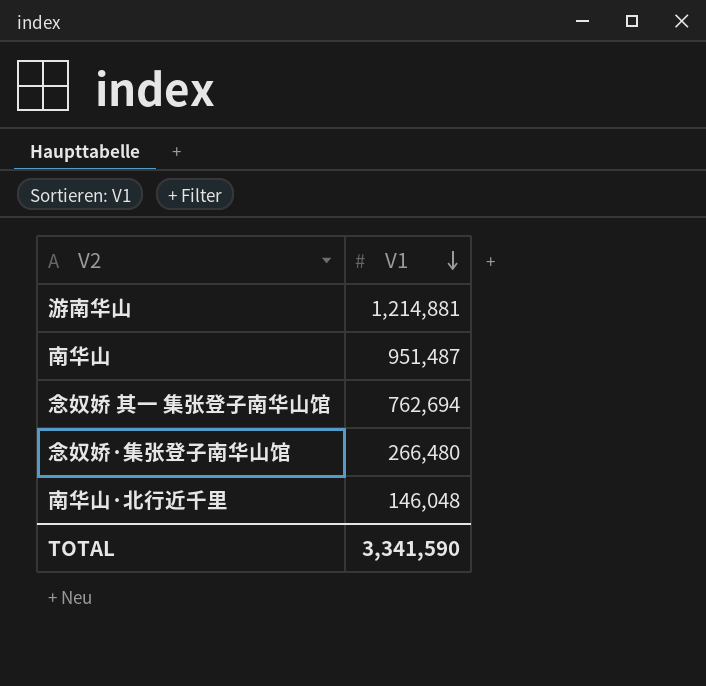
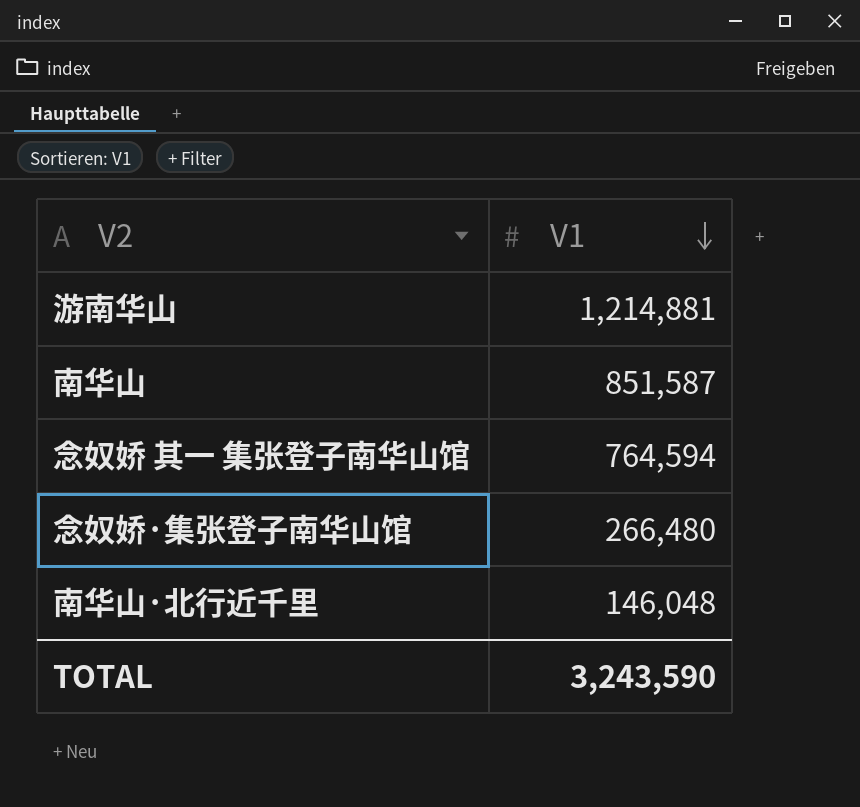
南华山 | V1: 951,487 -> 851,587
念奴娇 其一 集张登子南华山馆 | V1: 762,694 -> 764,594
TOTAL | V1: 3,341,590 -> 3,243,590

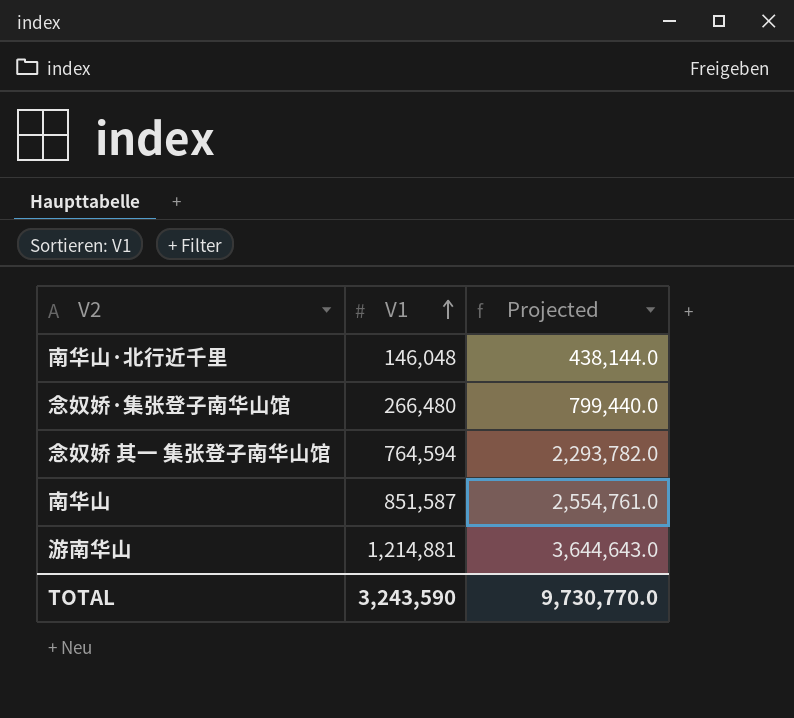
row order: V1 descending -> V1 ascending
column Projected | formula: none -> [V1] * 3

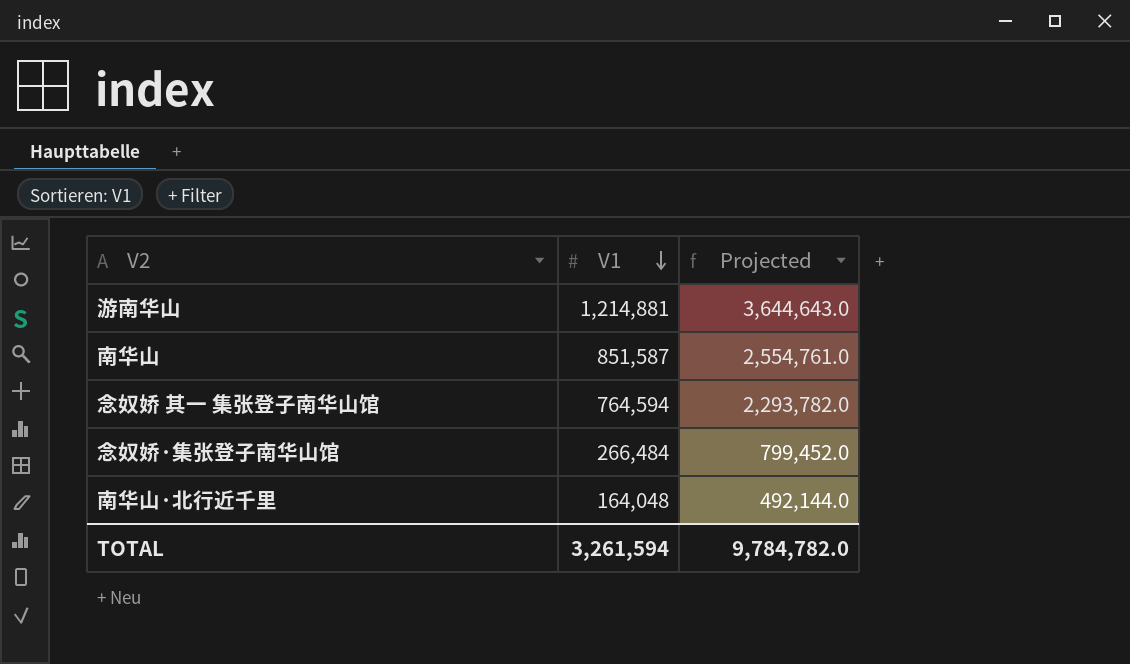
row order: V1 ascending -> V1 descending
念奴娇·集张登子南华山馆 | V1: 266,480 -> 266,484
念奴娇·集张登子南华山馆 | Projected: 799,440.0 -> 799,452.0
南华山·北行近千里 | V1: 146,048 -> 164,048
南华山·北行近千里 | Projected: 438,144.0 -> 492,144.0
TOTAL | V1: 3,243,590 -> 3,261,594
TOTAL | Projected: 9,730,770.0 -> 9,784,782.0

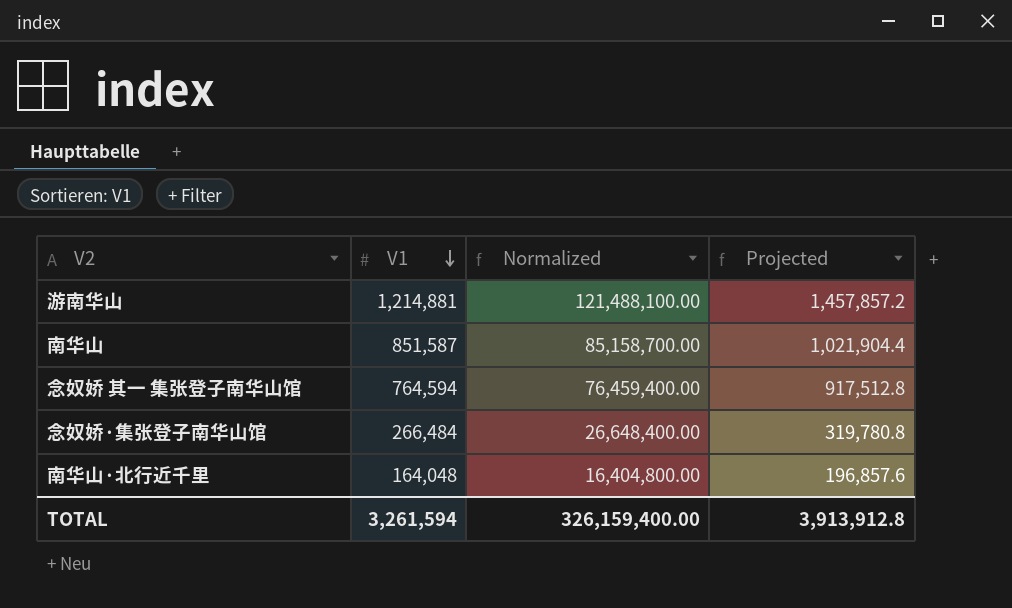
column Normalized | formula: none -> [V1] * 100
column Projected | formula: [V1] * 3 -> [V1] * 1.2
TOTAL | Projected: 9,784,782.0 -> 3,913,912.8

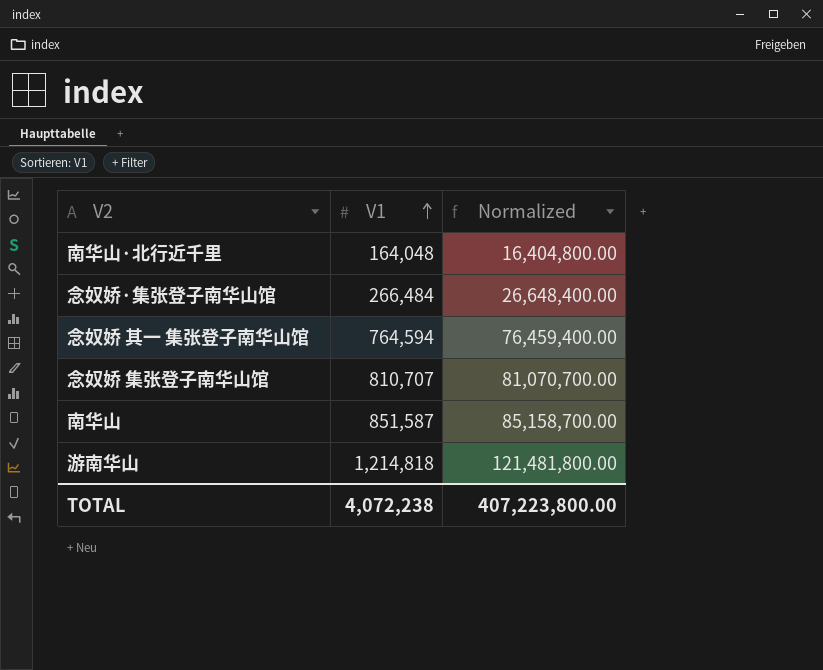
row order: V1 descending -> V1 ascending
column Projected | formula: [V1] * 1.2 -> none
row 念奴娇 集张登子南华山馆: none -> 810,707 | 81,070,700.00
游南华山 | V1: 1,214,881 -> 1,214,818
游南华山 | Normalized: 121,488,100.00 -> 121,481,800.00
TOTAL | V1: 3,261,594 -> 4,072,238
TOTAL | Normalized: 326,159,400.00 -> 407,223,800.00

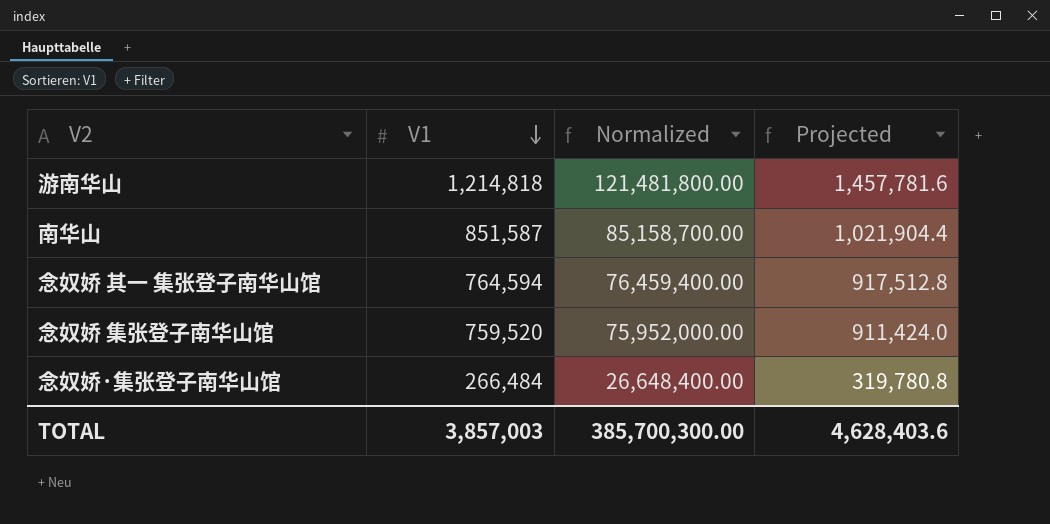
row order: V1 ascending -> V1 descending
column Projected | formula: none -> [V1] * 1.2
row 南华山·北行近千里: 164,048 | 16,404,800.00 -> none
念奴娇 集张登子南华山馆 | V1: 810,707 -> 759,520
念奴娇 集张登子南华山馆 | Normalized: 81,070,700.00 -> 75,952,000.00
TOTAL | V1: 4,072,238 -> 3,857,003
TOTAL | Normalized: 407,223,800.00 -> 385,700,300.00

